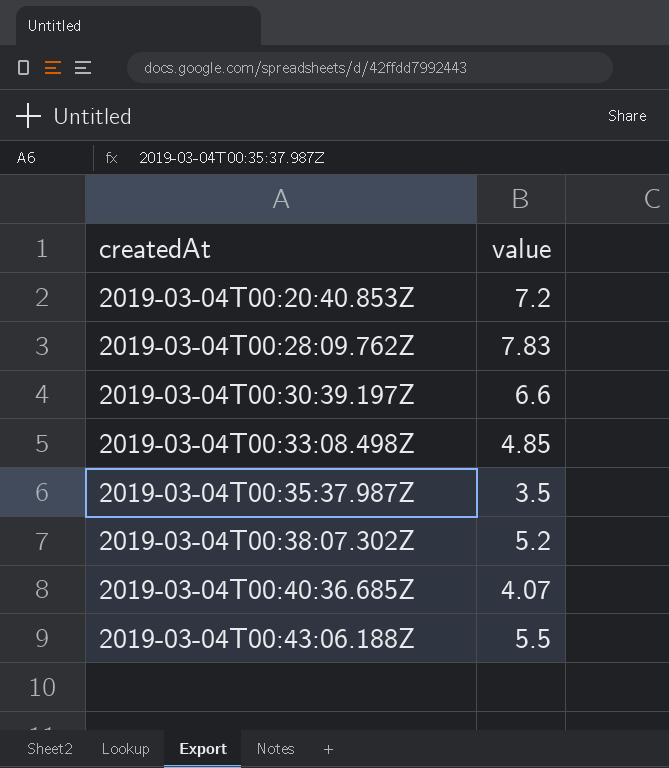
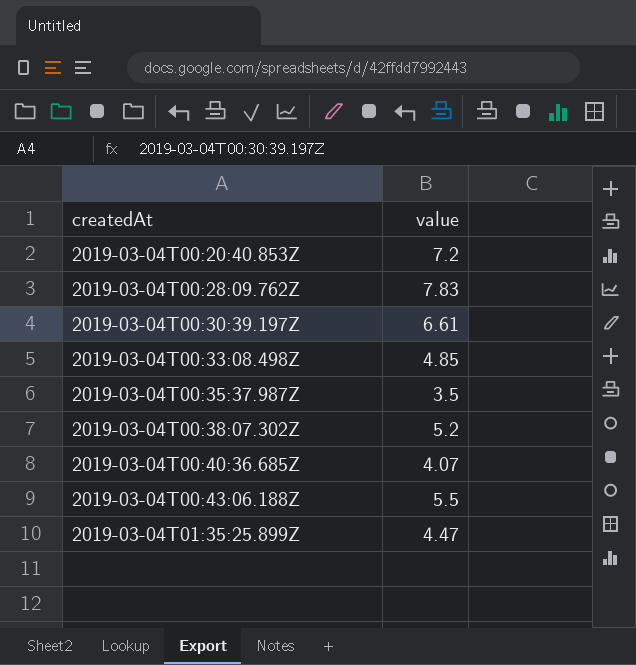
2019-03-04T00:30:39.197Z | value: 6.6 -> 6.61
row 2019-03-04T01:35:25.899Z: none -> 4.47

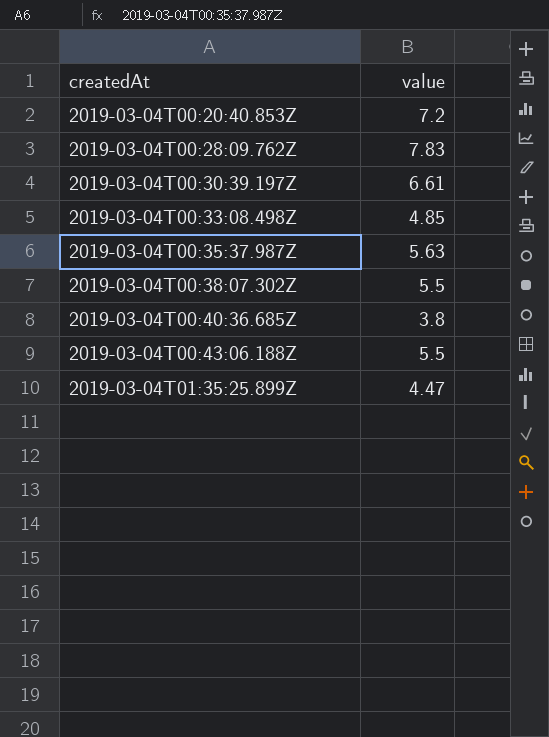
2019-03-04T00:35:37.987Z | value: 3.5 -> 5.63
2019-03-04T00:38:07.302Z | value: 5.2 -> 5.5
2019-03-04T00:40:36.685Z | value: 4.07 -> 3.8

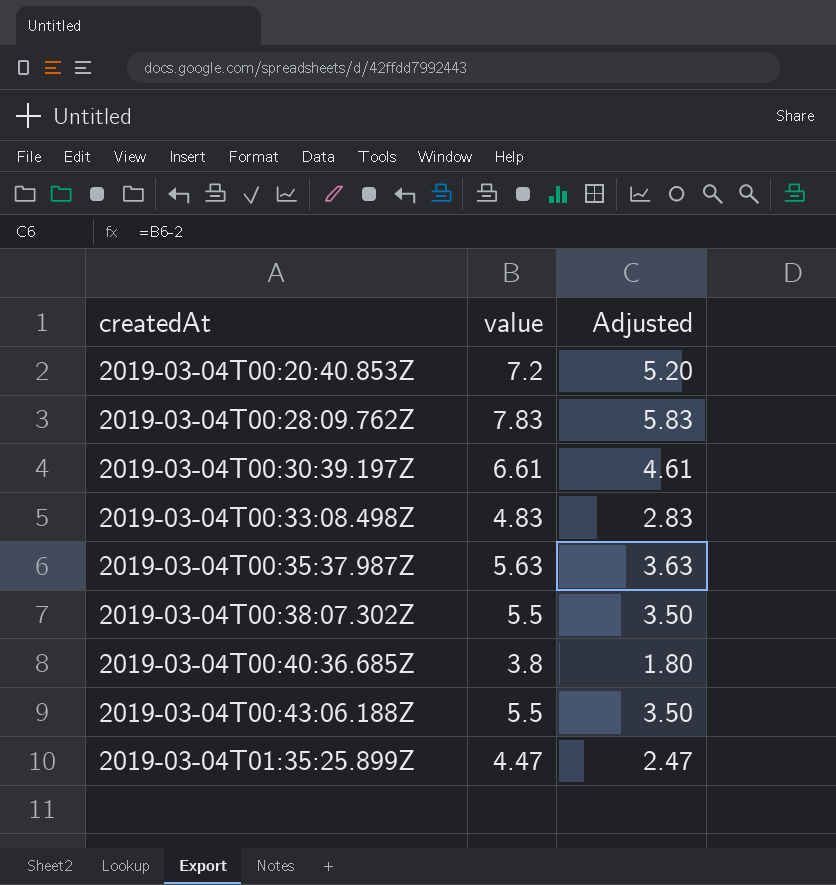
column Adjusted | formula: none -> [value] - 2
2019-03-04T00:33:08.498Z | value: 4.85 -> 4.83

